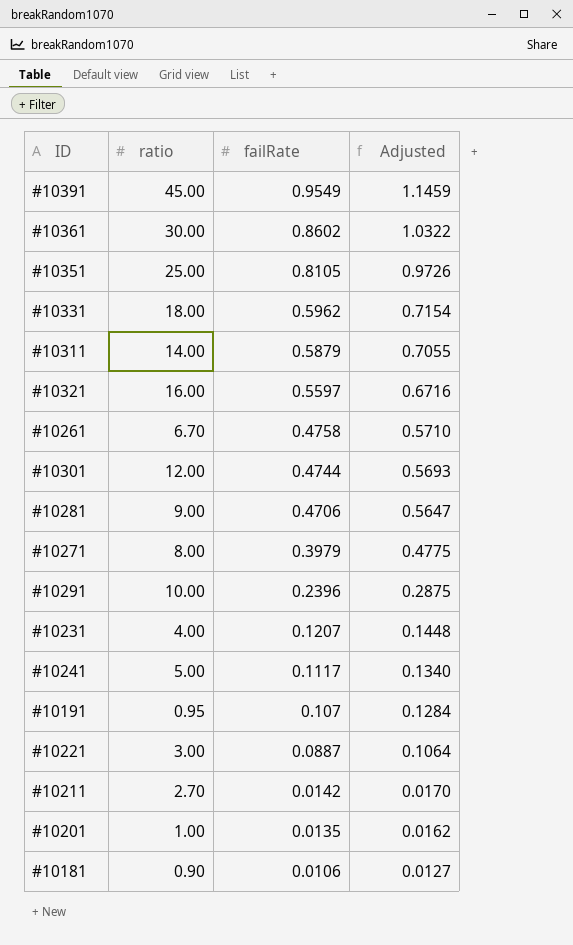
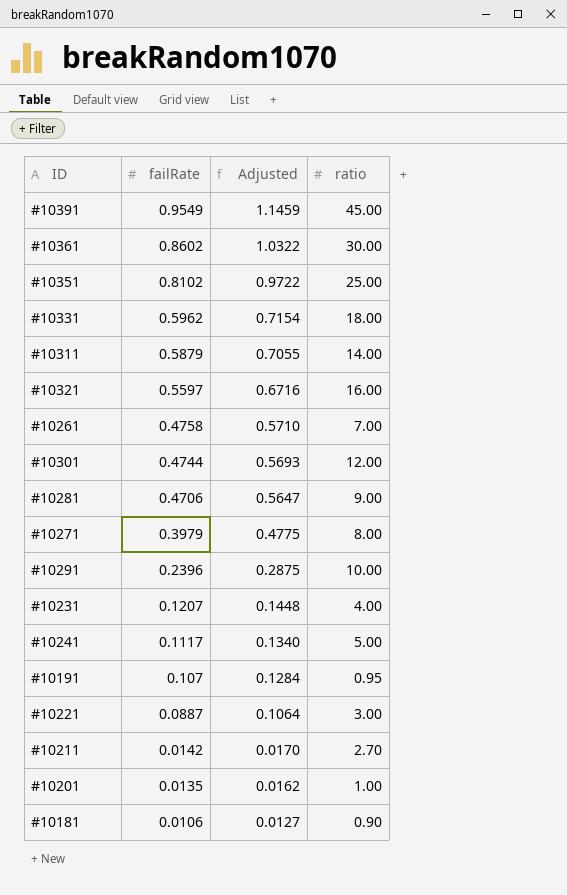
column ratio | position: 2 -> 4
#10351 | failRate: 0.8105 -> 0.8102
#10351 | Adjusted: 0.9726 -> 0.9722
#10261 | ratio: 6.70 -> 7.00

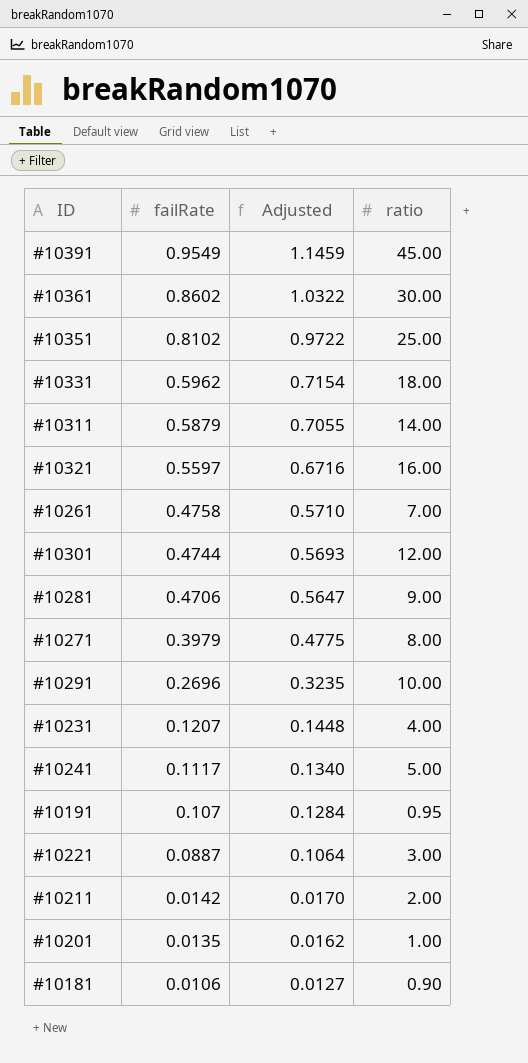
#10291 | failRate: 0.2396 -> 0.2696
#10291 | Adjusted: 0.2875 -> 0.3235
#10211 | ratio: 2.70 -> 2.00

